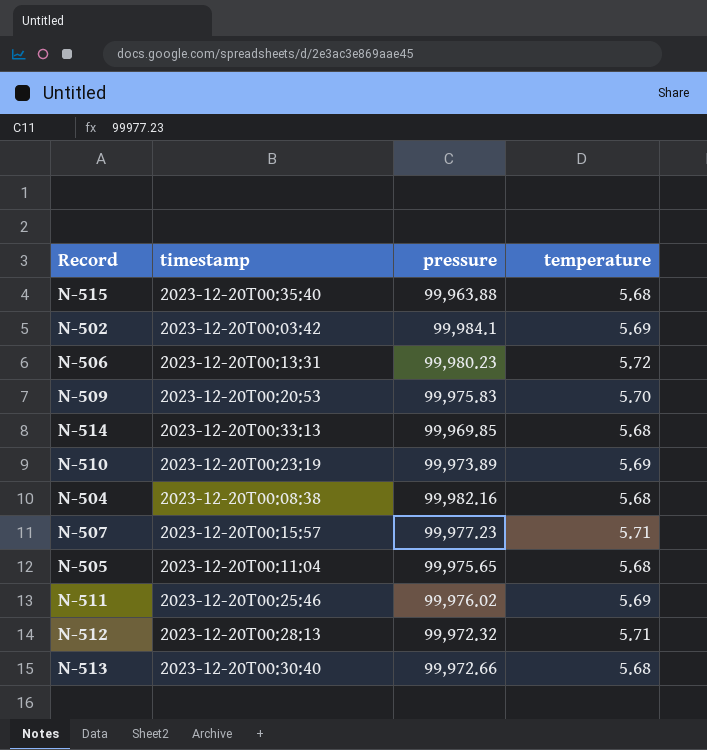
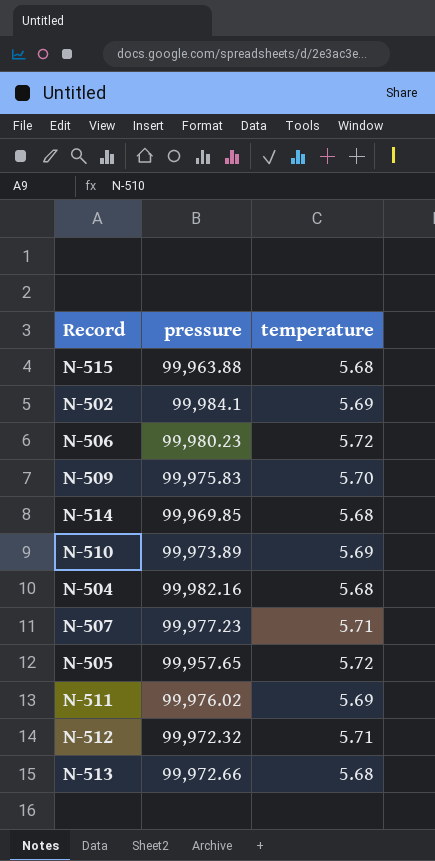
column timestamp | position: 2 -> none
N-505 | pressure: 99,975.65 -> 99,957.65
N-505 | temperature: 5.68 -> 5.72

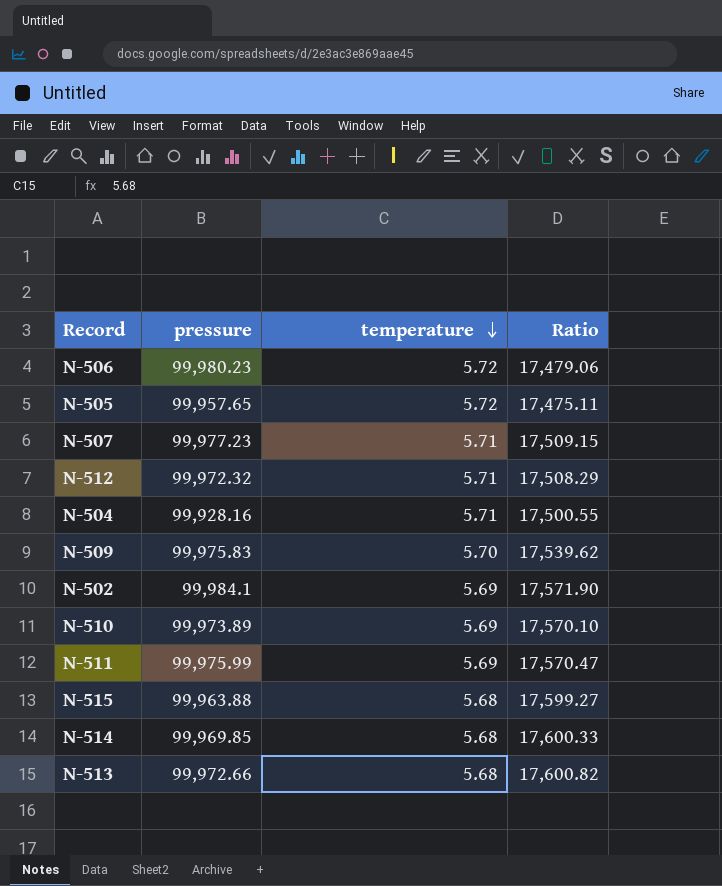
row order: none -> temperature descending
column Ratio | formula: none -> [pressure] / [temperature]
N-504 | pressure: 99,982.16 -> 99,928.16
N-504 | temperature: 5.68 -> 5.71
N-511 | pressure: 99,976.02 -> 99,975.99

